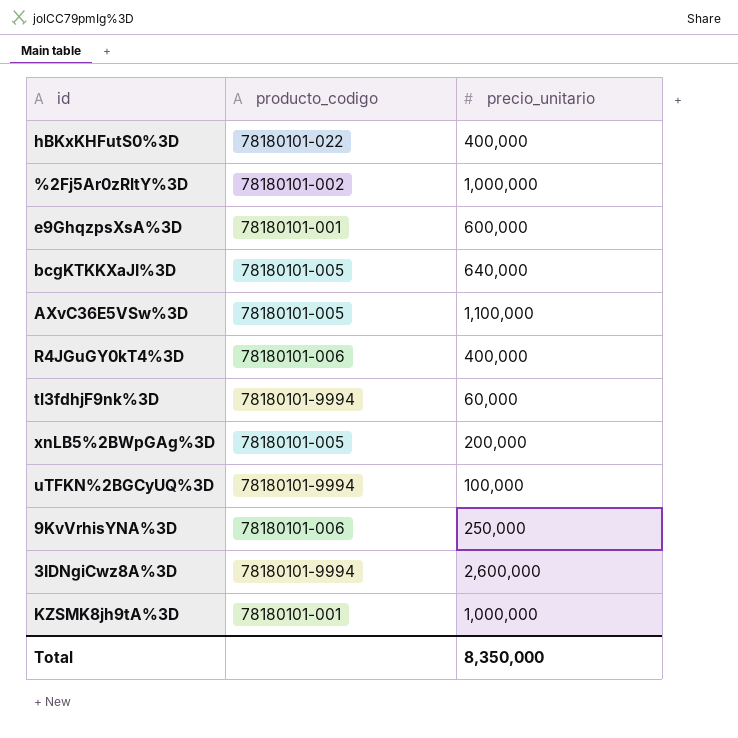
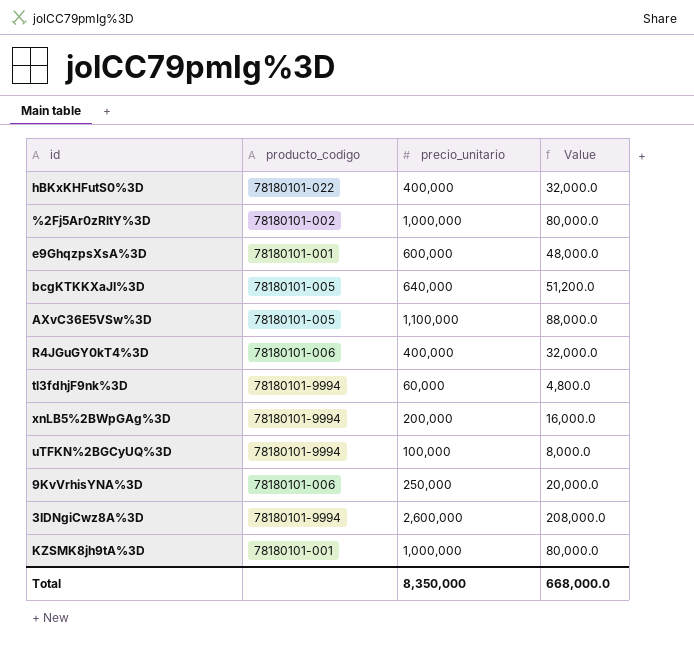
column Value | formula: none -> [precio_unitario] * 0.08
xnLB5%2BWpGAg%3D | producto_codigo: 78180101-005 -> 78180101-9994

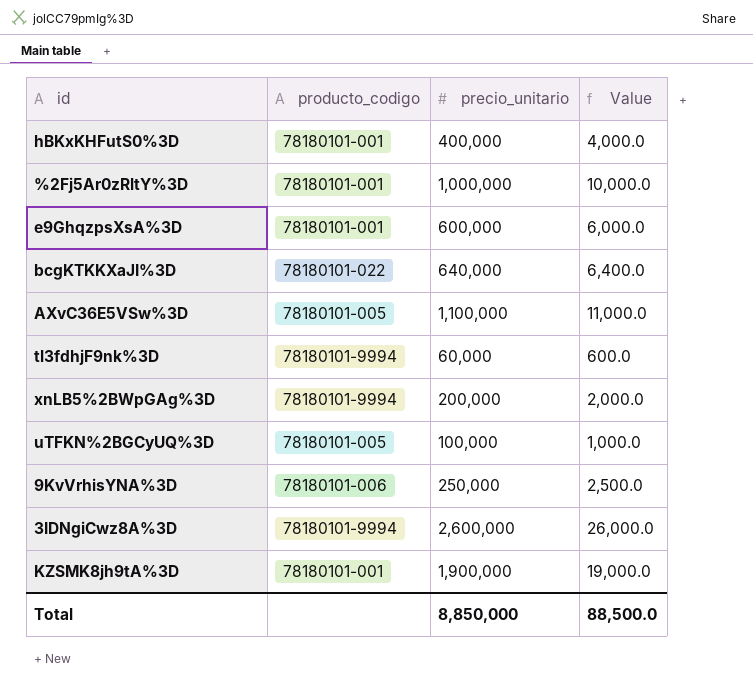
column Value | formula: [precio_unitario] * 0.08 -> [precio_unitario] * 0.01
row R4JGuGY0kT4%3D: 78180101-006 | 400,000 | 32,000.0 -> none
hBKxKHFutS0%3D | producto_codigo: 78180101-022 -> 78180101-001
%2Fj5Ar0zRltY%3D | producto_codigo: 78180101-002 -> 78180101-001
bcgKTKKXaJI%3D | producto_codigo: 78180101-005 -> 78180101-022
uTFKN%2BGCyUQ%3D | producto_codigo: 78180101-9994 -> 78180101-005
KZSMK8jh9tA%3D | precio_unitario: 1,000,000 -> 1,900,000
Total | precio_unitario: 8,350,000 -> 8,850,000
Total | Value: 668,000.0 -> 88,500.0

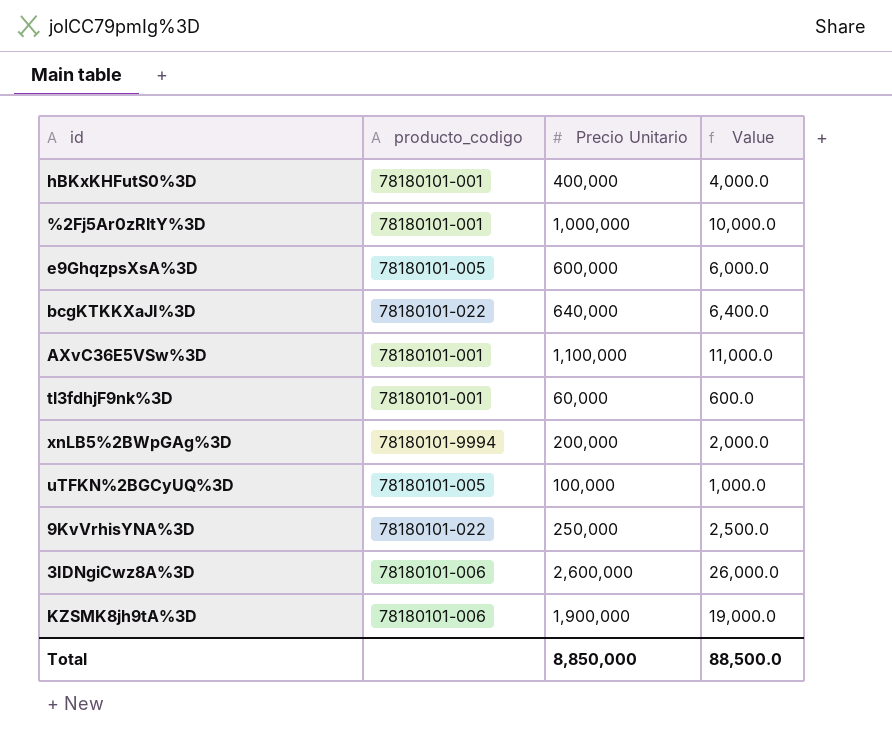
column name: precio_unitario -> Precio Unitario
e9GhqzpsXsA%3D | producto_codigo: 78180101-001 -> 78180101-005
AXvC36E5VSw%3D | producto_codigo: 78180101-005 -> 78180101-001
tl3fdhjF9nk%3D | producto_codigo: 78180101-9994 -> 78180101-001
9KvVrhisYNA%3D | producto_codigo: 78180101-006 -> 78180101-022
3IDNgiCwz8A%3D | producto_codigo: 78180101-9994 -> 78180101-006
KZSMK8jh9tA%3D | producto_codigo: 78180101-001 -> 78180101-006

